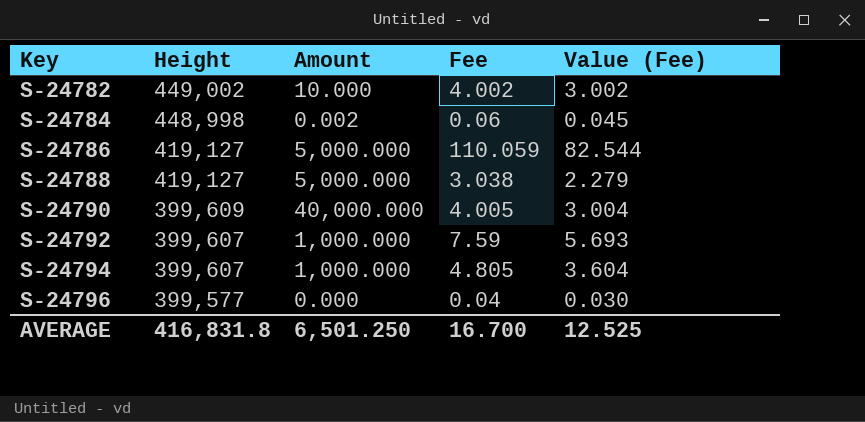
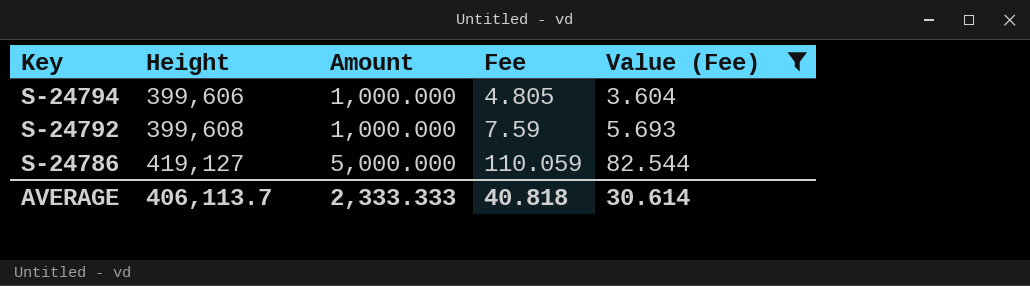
filter: none -> Value (Fee) >= 3.604
row order: Key ascending -> Key descending
S-24794 | Height: 399,607 -> 399,606
S-24792 | Height: 399,607 -> 399,608
AVERAGE | Height: 416,831.8 -> 406,113.7
AVERAGE | Amount: 6,501.250 -> 2,333.333
AVERAGE | Fee: 16.700 -> 40.818
AVERAGE | Value (Fee): 12.525 -> 30.614

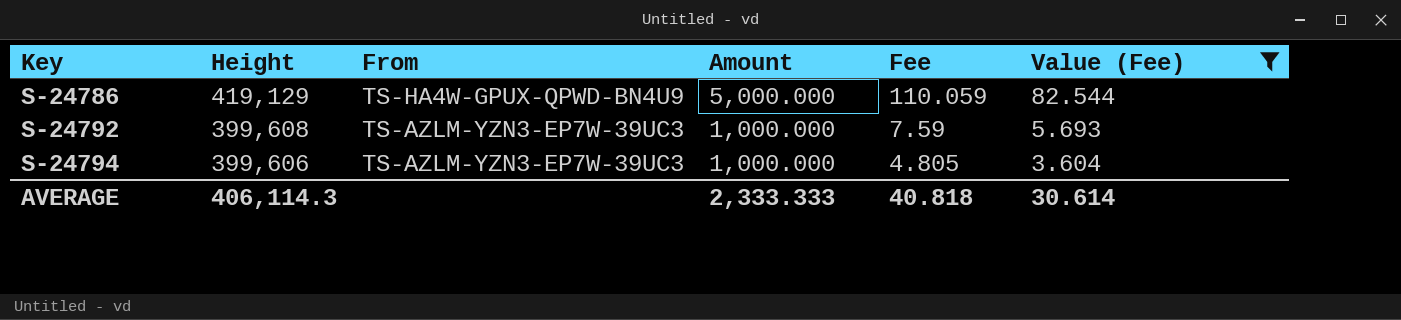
row order: Key descending -> Key ascending
column From | position: none -> 3
S-24786 | Height: 419,127 -> 419,129
AVERAGE | Height: 406,113.7 -> 406,114.3

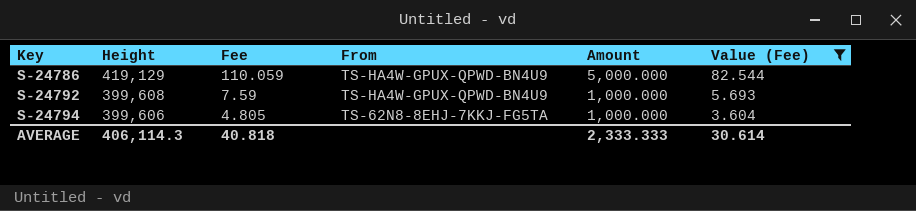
column Fee | position: 5 -> 3
S-24792 | From: TS-AZLM-YZN3-EP7W-39UC3 -> TS-HA4W-GPUX-QPWD-BN4U9
S-24794 | From: TS-AZLM-YZN3-EP7W-39UC3 -> TS-62N8-8EHJ-7KKJ-FG5TA

